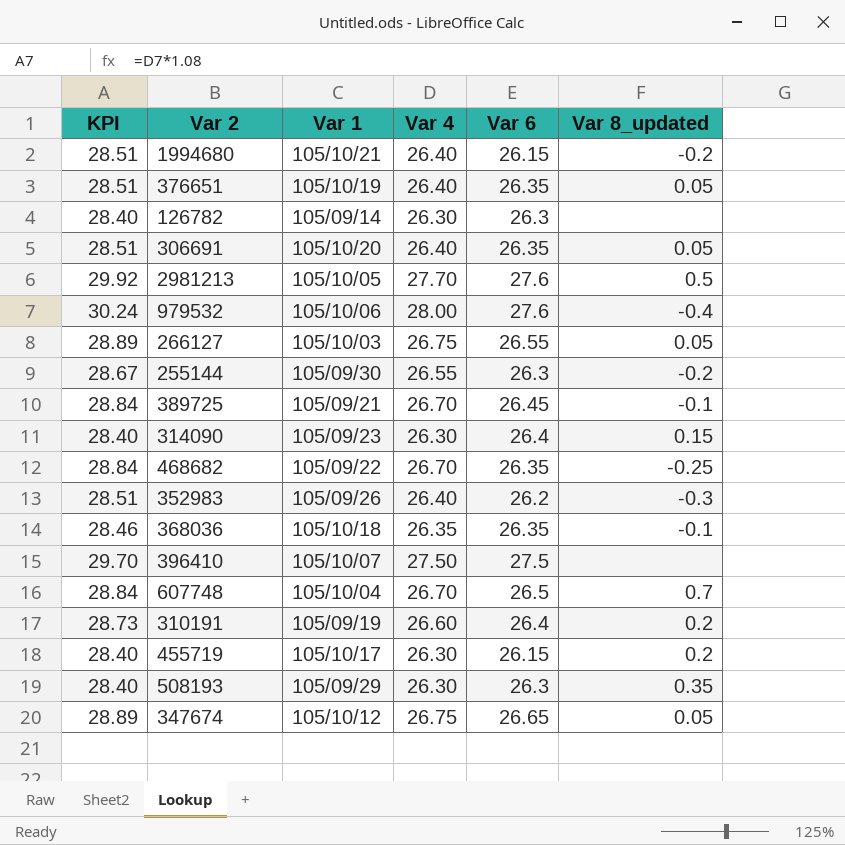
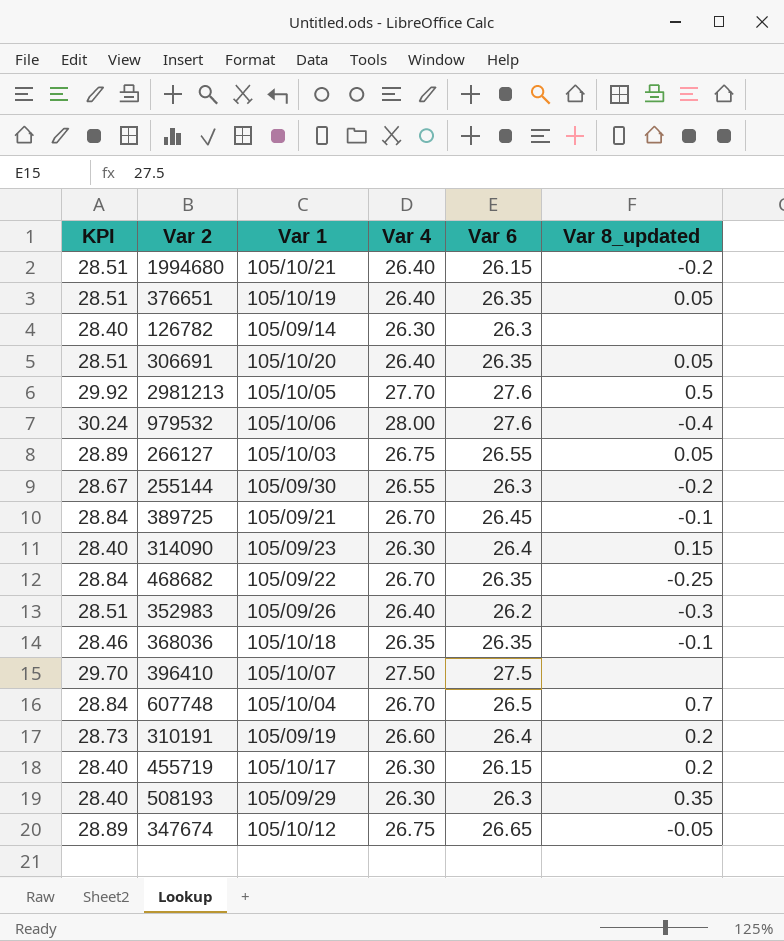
347674 | Var 8_updated: 0.05 -> -0.05

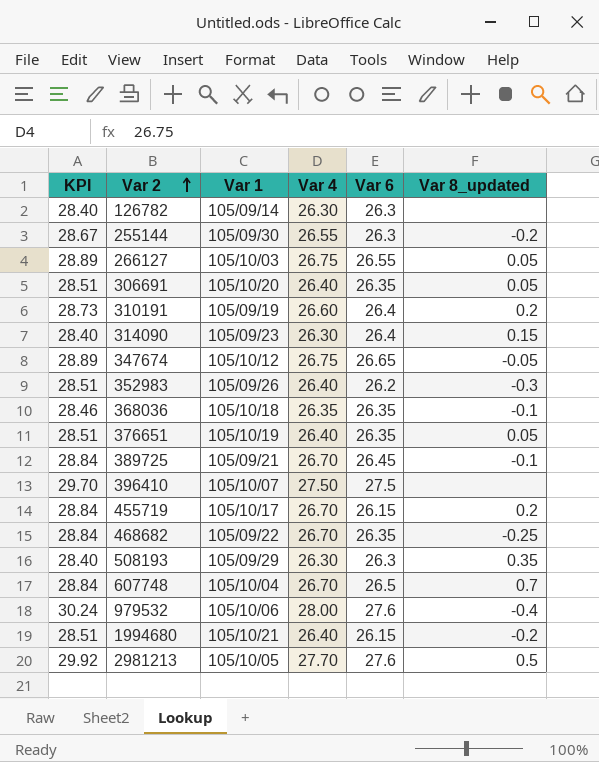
row order: none -> Var 2 ascending
455719 | KPI: 28.40 -> 28.84
455719 | Var 4: 26.30 -> 26.70

